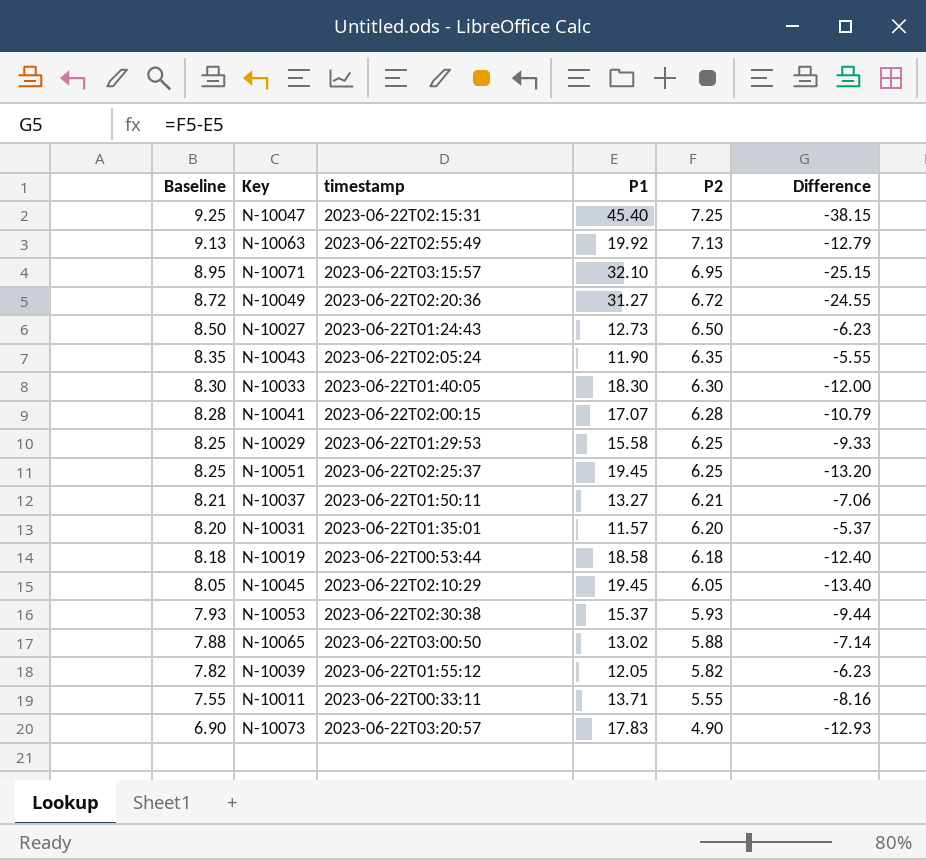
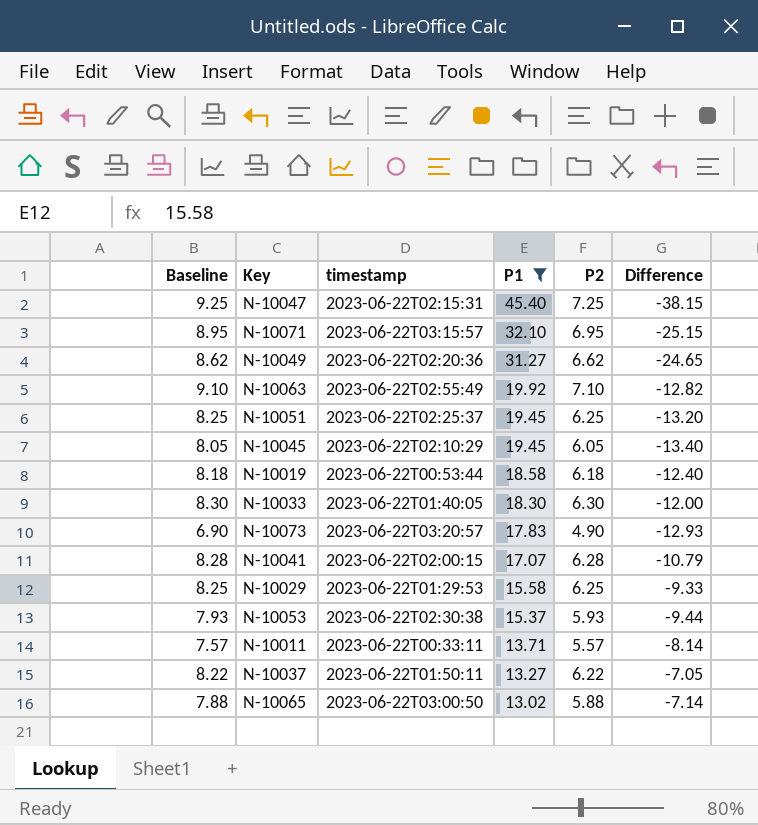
filter: none -> P1 >= 13.02
row order: Baseline descending -> P1 descending
N-10049 | Baseline: 8.72 -> 8.62
N-10049 | P2: 6.72 -> 6.62
N-10049 | Difference: -24.55 -> -24.65
N-10063 | Baseline: 9.13 -> 9.10
N-10063 | P2: 7.13 -> 7.10
N-10063 | Difference: -12.79 -> -12.82
N-10011 | Baseline: 7.55 -> 7.57
N-10011 | P2: 5.55 -> 5.57
N-10011 | Difference: -8.16 -> -8.14
N-10037 | Baseline: 8.21 -> 8.22
N-10037 | P2: 6.21 -> 6.22
N-10037 | Difference: -7.06 -> -7.05

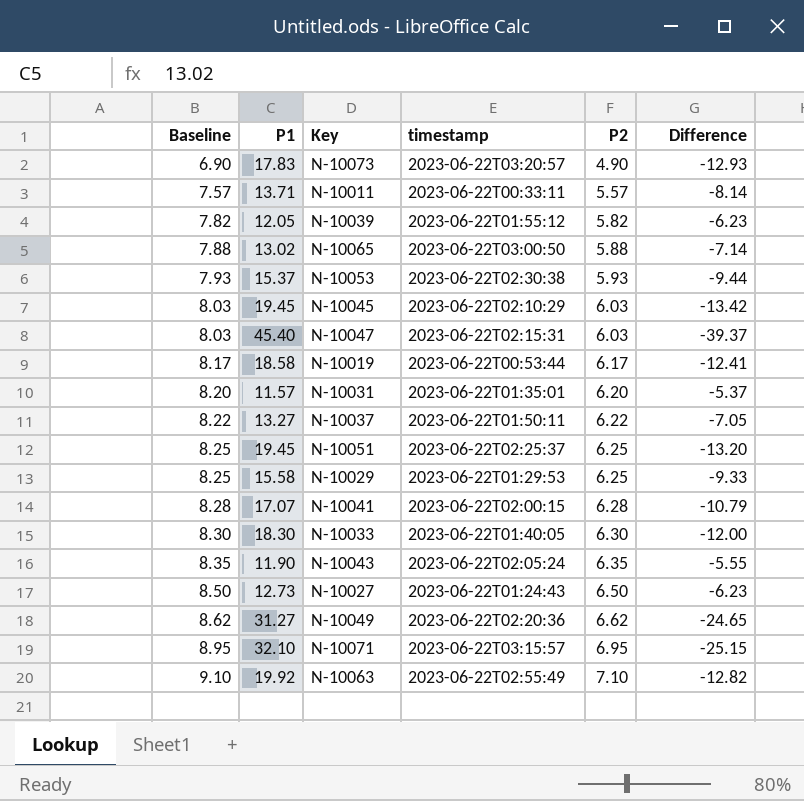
filter: P1 >= 13.02 -> none
row order: P1 descending -> Baseline ascending
column P1 | position: 4 -> 2
N-10045 | Baseline: 8.05 -> 8.03
N-10045 | P2: 6.05 -> 6.03
N-10045 | Difference: -13.40 -> -13.42
N-10047 | Baseline: 9.25 -> 8.03
N-10047 | P2: 7.25 -> 6.03
N-10047 | Difference: -38.15 -> -39.37
N-10019 | Baseline: 8.18 -> 8.17
N-10019 | P2: 6.18 -> 6.17
N-10019 | Difference: -12.40 -> -12.41

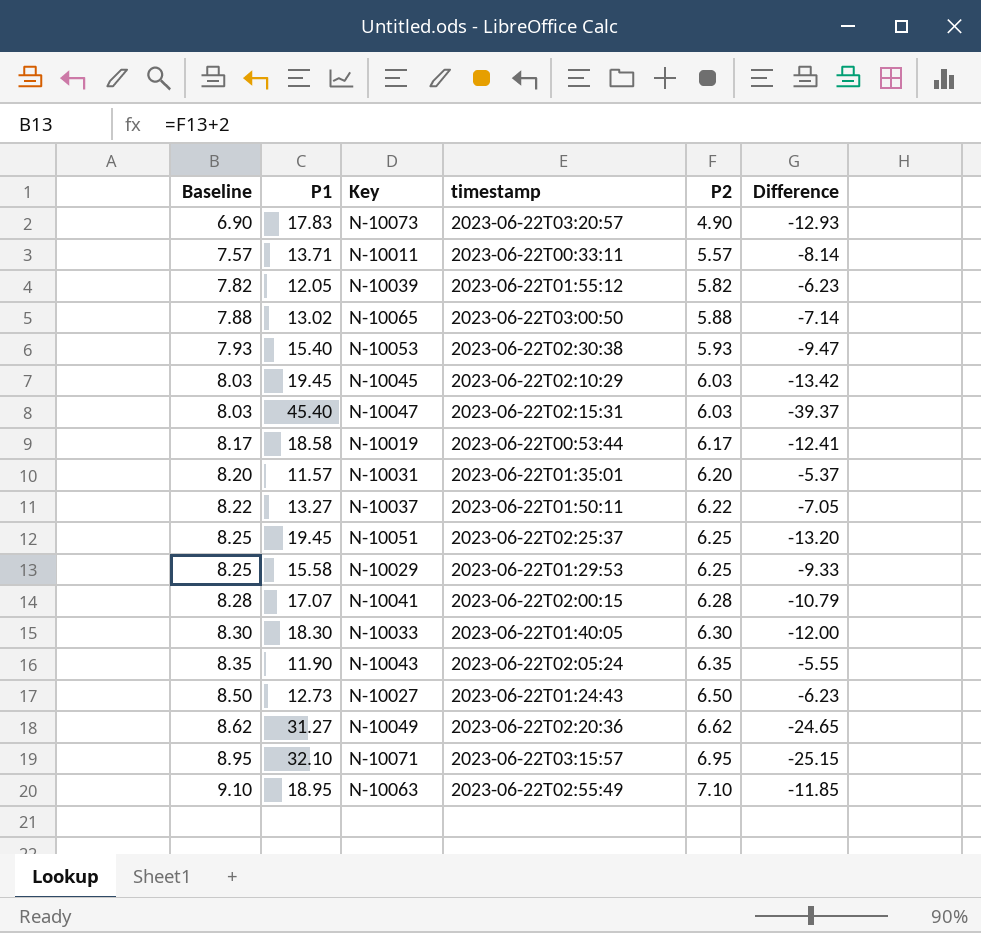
N-10053 | P1: 15.37 -> 15.40
N-10053 | Difference: -9.44 -> -9.47
N-10063 | P1: 19.92 -> 18.95
N-10063 | Difference: -12.82 -> -11.85

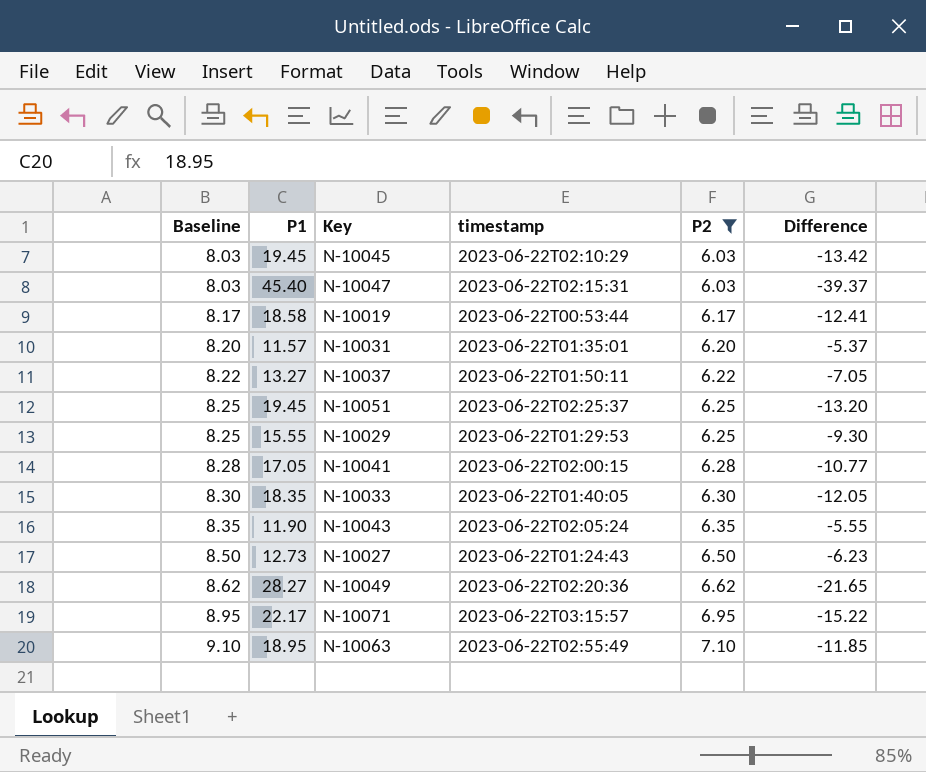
filter: none -> P2 >= 6.03
N-10029 | P1: 15.58 -> 15.55
N-10029 | Difference: -9.33 -> -9.30
N-10041 | P1: 17.07 -> 17.05
N-10041 | Difference: -10.79 -> -10.77
N-10033 | P1: 18.30 -> 18.35
N-10033 | Difference: -12.00 -> -12.05
N-10049 | P1: 31.27 -> 28.27
N-10049 | Difference: -24.65 -> -21.65
N-10071 | P1: 32.10 -> 22.17
N-10071 | Difference: -25.15 -> -15.22

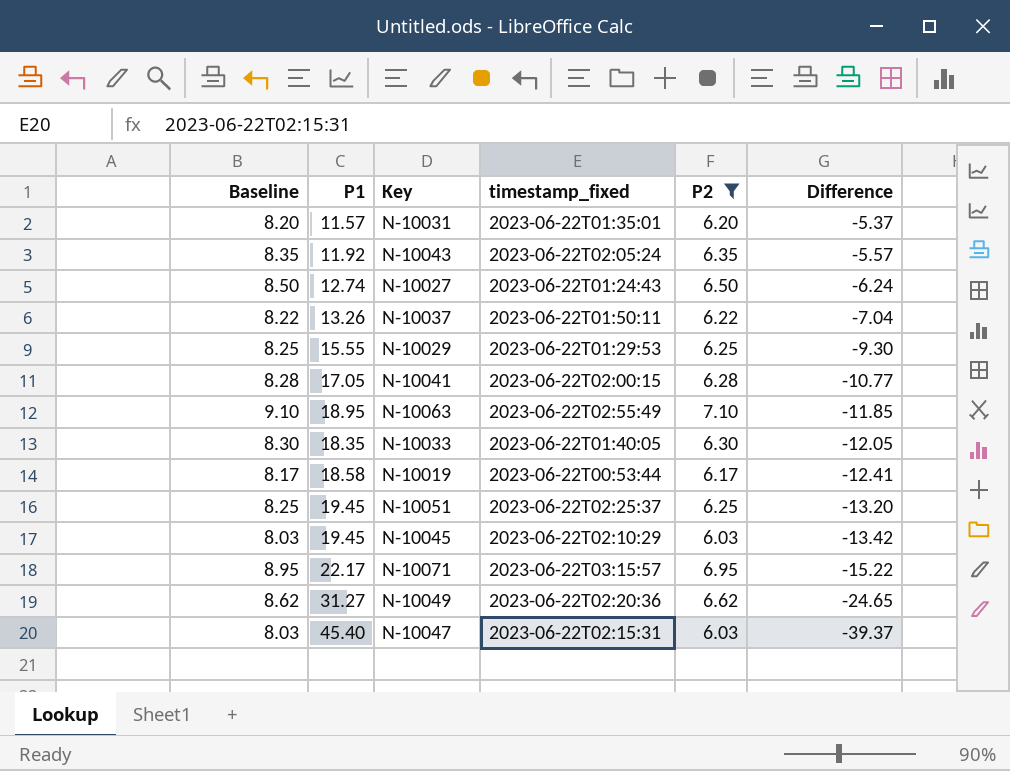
row order: Baseline ascending -> Difference descending
column name: timestamp -> timestamp_fixed
N-10043 | P1: 11.90 -> 11.92
N-10043 | Difference: -5.55 -> -5.57
N-10027 | P1: 12.73 -> 12.74
N-10027 | Difference: -6.23 -> -6.24
N-10037 | P1: 13.27 -> 13.26
N-10037 | Difference: -7.05 -> -7.04
N-10049 | P1: 28.27 -> 31.27
N-10049 | Difference: -21.65 -> -24.65

